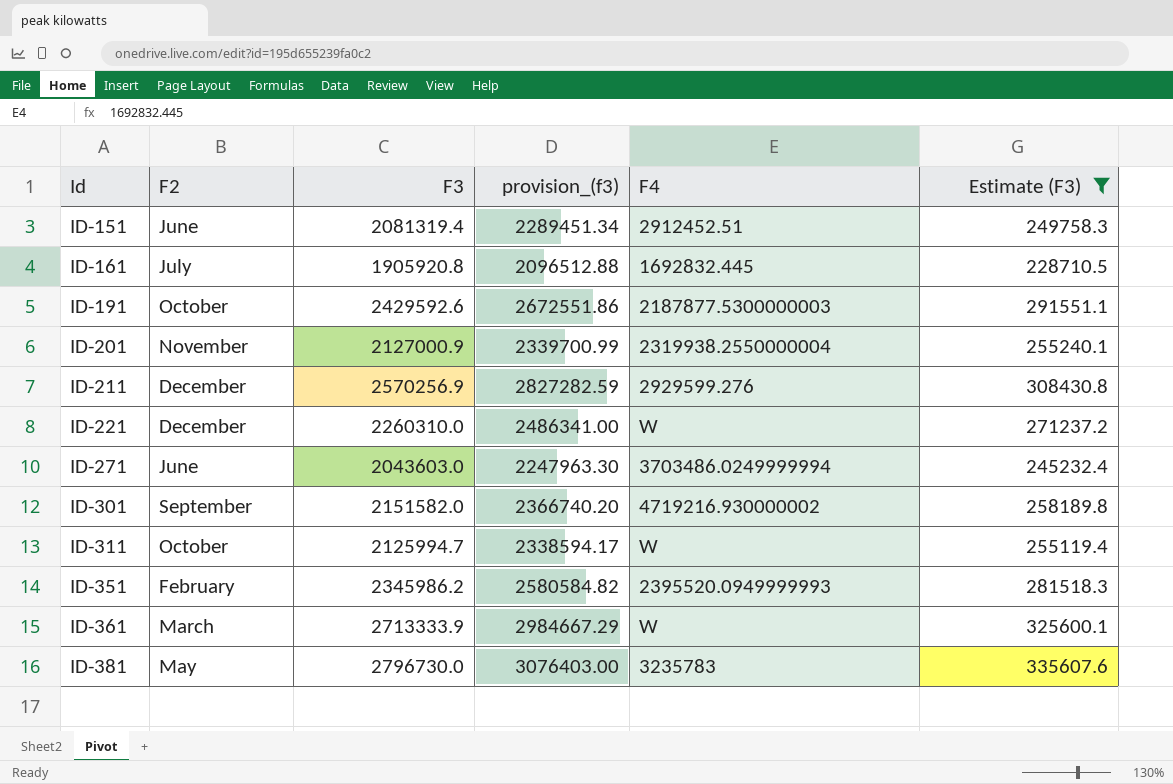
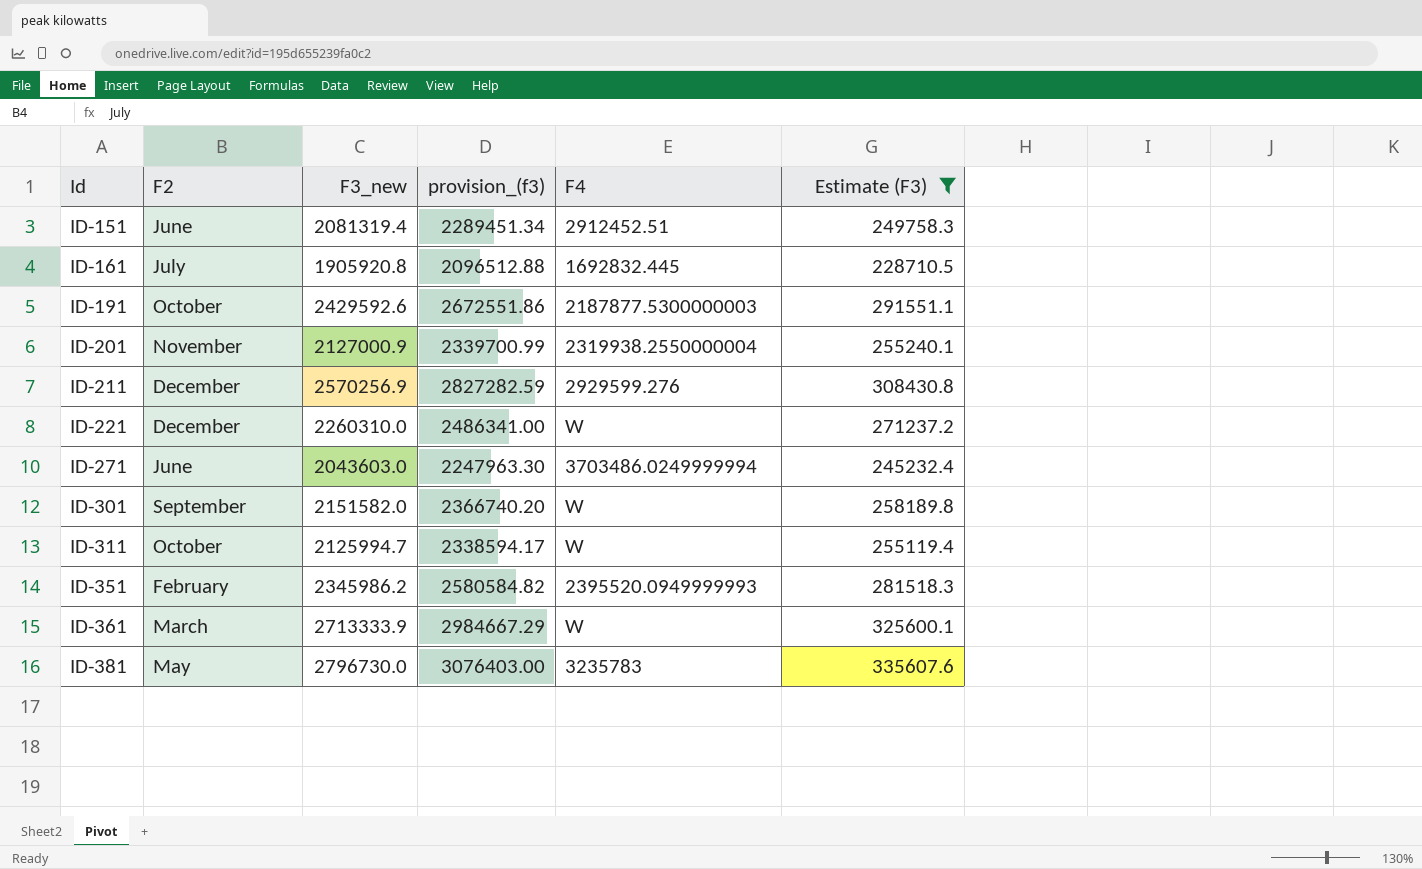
column name: F3 -> F3_new
ID-301 | F4: 4719216.930000002 -> W

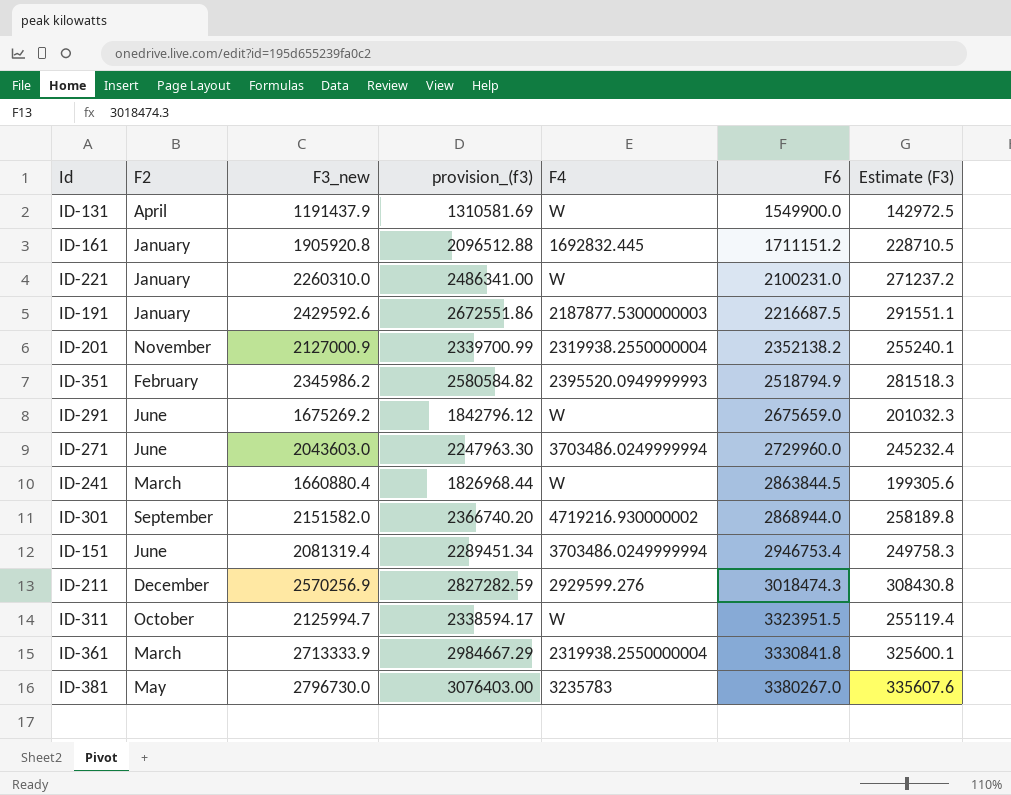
filter: Estimate (F3) >= 228710.5 -> none
row order: Id ascending -> F6 ascending
column F6 | position: none -> 6
ID-161 | F2: July -> January
ID-221 | F2: December -> January
ID-191 | F2: October -> January
ID-301 | F4: W -> 4719216.930000002
ID-151 | F4: 2912452.51 -> 3703486.0249999994
ID-361 | F4: W -> 2319938.2550000004

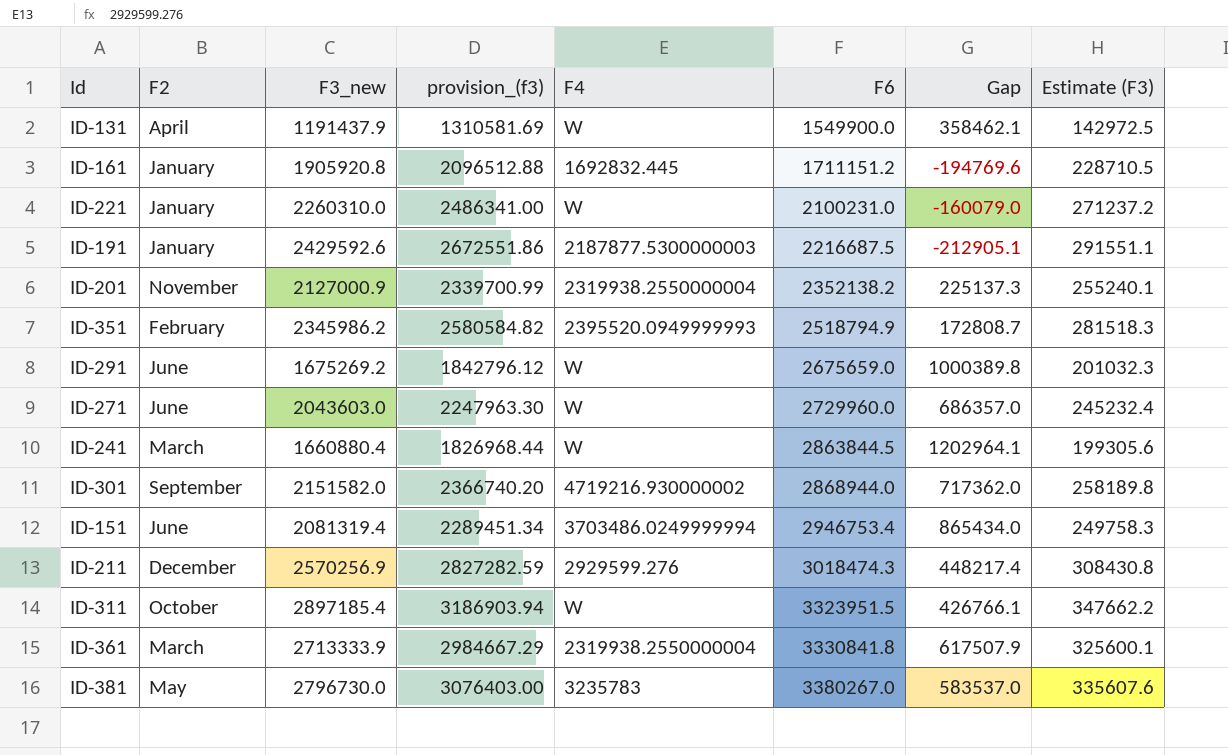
column Gap | formula: none -> [F6] - [F3_new]
ID-271 | F4: 3703486.0249999994 -> W
ID-311 | F3_new: 2125994.7 -> 2897185.4
ID-311 | provision_(f3): 2338594.17 -> 3186903.94
ID-311 | Estimate (F3): 255119.4 -> 347662.2

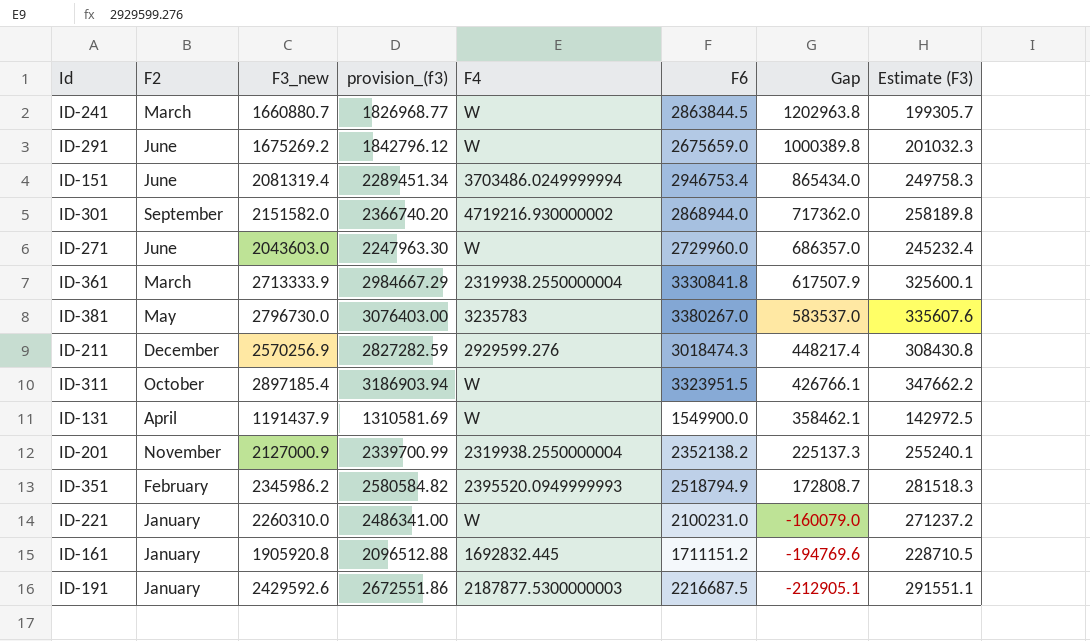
row order: F6 ascending -> Gap descending
ID-241 | F3_new: 1660880.4 -> 1660880.7
ID-241 | provision_(f3): 1826968.44 -> 1826968.77
ID-241 | Gap: 1202964.1 -> 1202963.8
ID-241 | Estimate (F3): 199305.6 -> 199305.7

